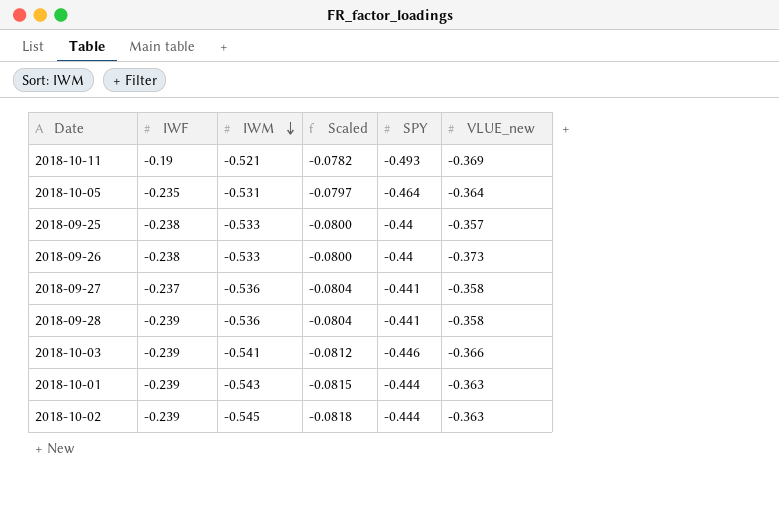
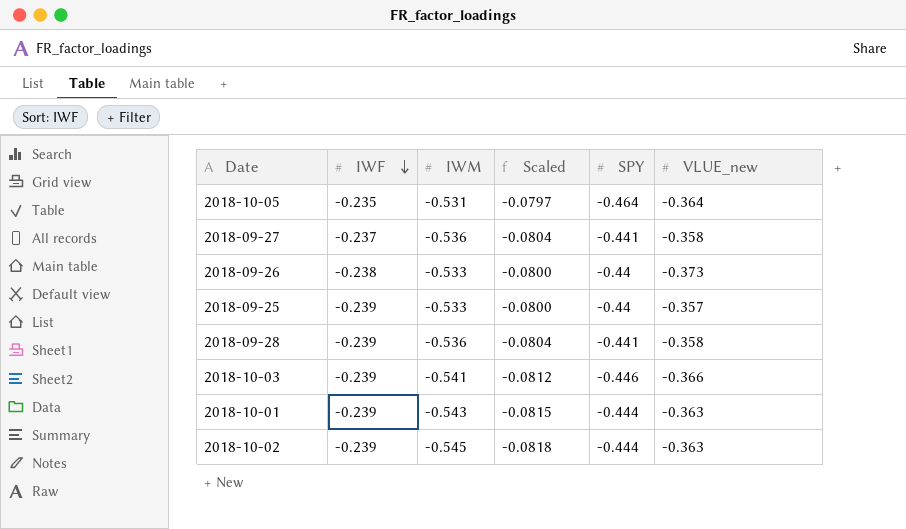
row order: IWM descending -> IWF descending
row 2018-10-11: -0.19 | -0.521 | -0.0782 | -0.493 | -0.369 -> none
2018-09-25 | IWF: -0.238 -> -0.239

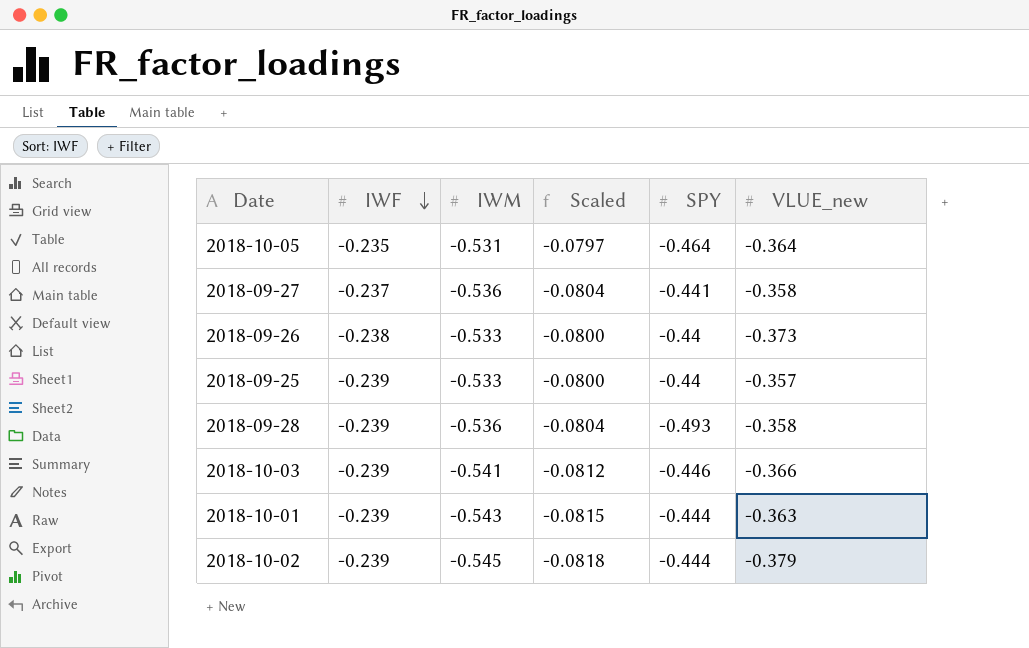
2018-09-28 | SPY: -0.441 -> -0.493
2018-10-02 | VLUE_new: -0.363 -> -0.379

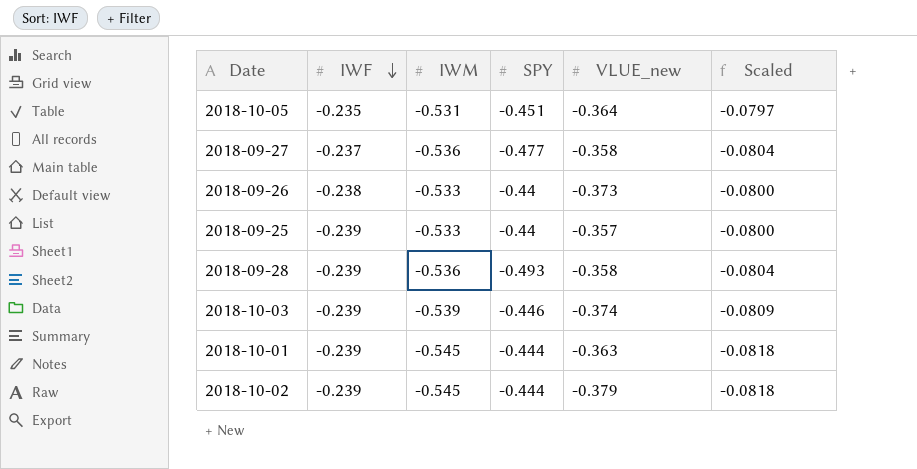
column Scaled | position: 4 -> 6
2018-10-05 | SPY: -0.464 -> -0.451
2018-09-27 | SPY: -0.441 -> -0.477
2018-10-03 | IWM: -0.541 -> -0.539
2018-10-03 | VLUE_new: -0.366 -> -0.374
2018-10-03 | Scaled: -0.0812 -> -0.0809
2018-10-01 | IWM: -0.543 -> -0.545
2018-10-01 | Scaled: -0.0815 -> -0.0818

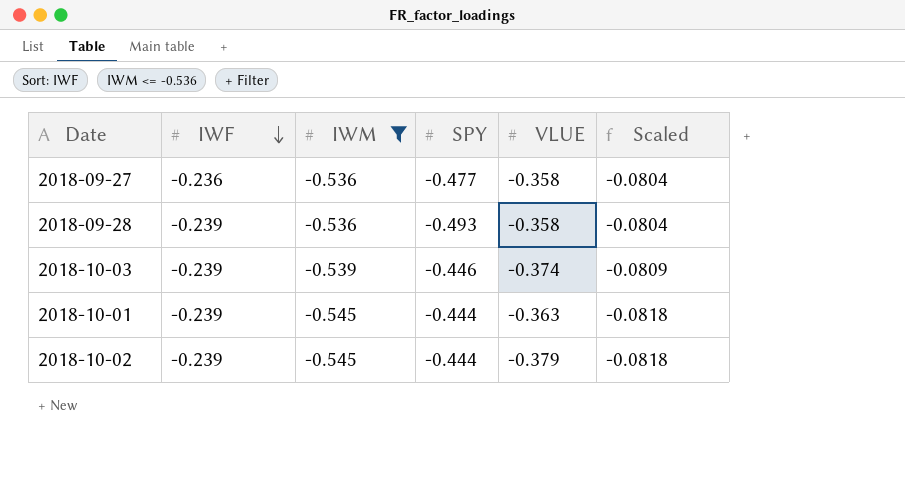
filter: none -> IWM <= -0.536
column name: VLUE_new -> VLUE
2018-09-27 | IWF: -0.237 -> -0.236

